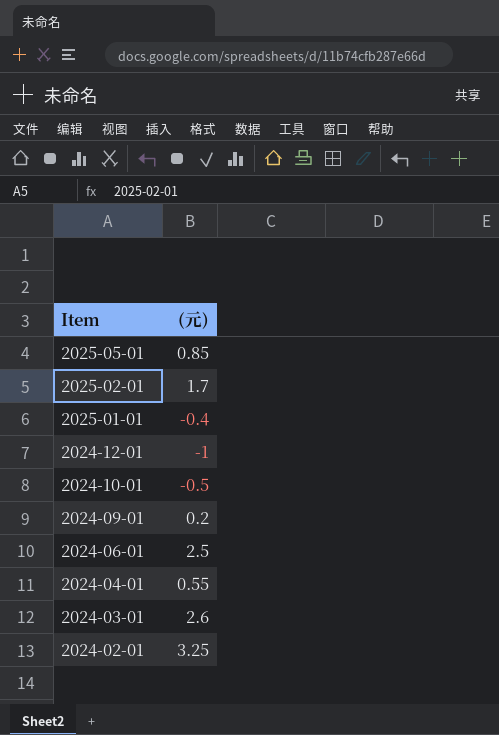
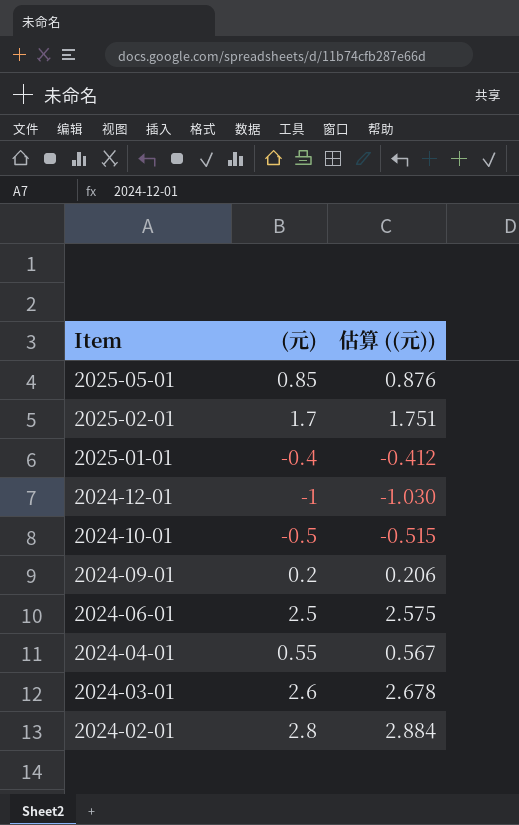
column 估算 ((元)) | formula: none -> [(元)] * 1.03
2024-02-01 | (元): 3.25 -> 2.8

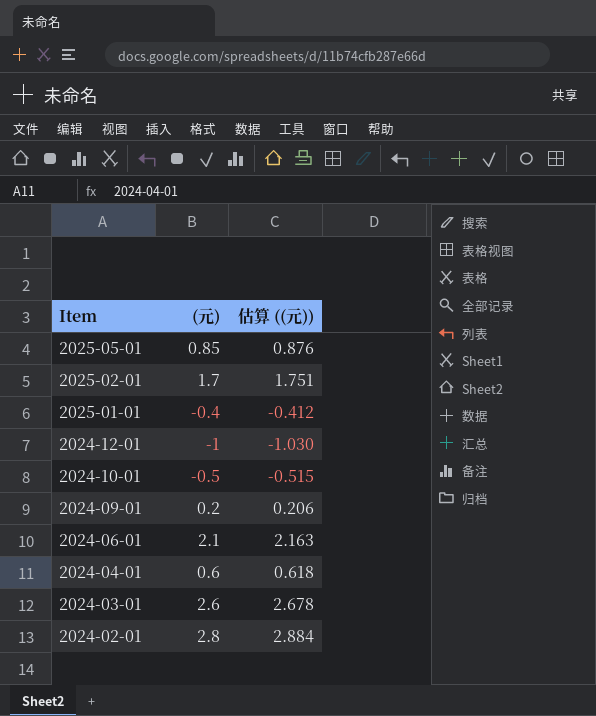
2024-06-01 | (元): 2.5 -> 2.1
2024-06-01 | 估算 ((元)): 2.575 -> 2.163
2024-04-01 | (元): 0.55 -> 0.6
2024-04-01 | 估算 ((元)): 0.567 -> 0.618

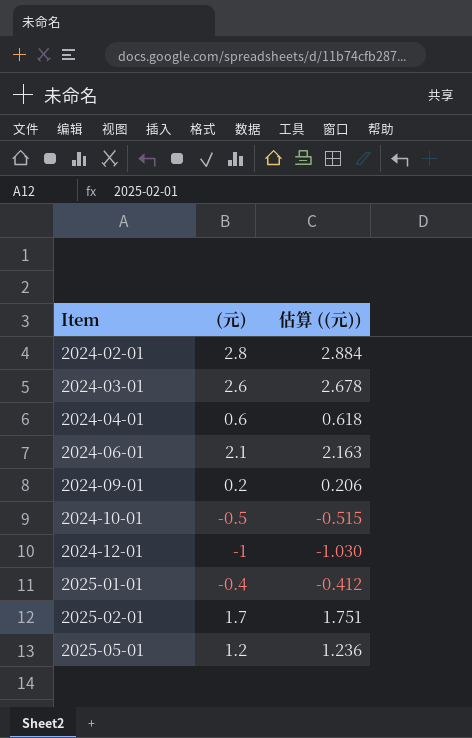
row order: Item descending -> Item ascending
2025-05-01 | (元): 0.85 -> 1.2
2025-05-01 | 估算 ((元)): 0.876 -> 1.236

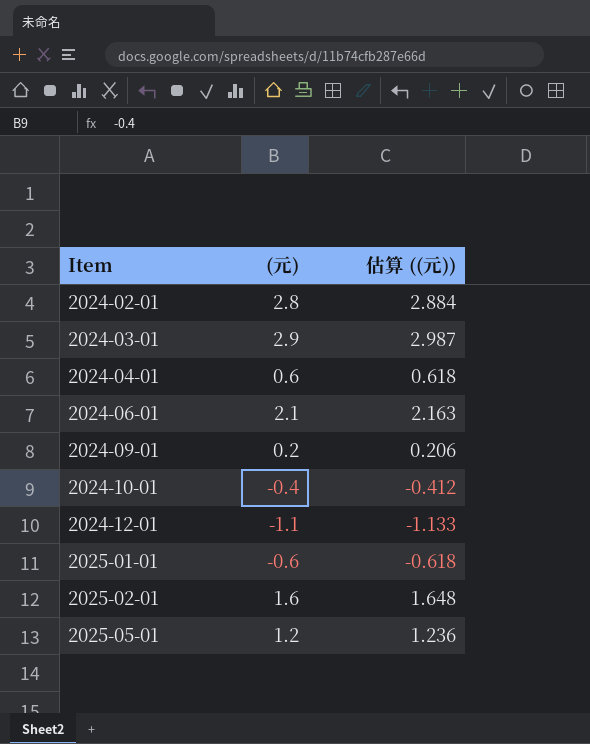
2024-03-01 | (元): 2.6 -> 2.9
2024-03-01 | 估算 ((元)): 2.678 -> 2.987
2024-10-01 | (元): -0.5 -> -0.4
2024-10-01 | 估算 ((元)): -0.515 -> -0.412
2024-12-01 | (元): -1 -> -1.1
2024-12-01 | 估算 ((元)): -1.030 -> -1.133
2025-01-01 | (元): -0.4 -> -0.6
2025-01-01 | 估算 ((元)): -0.412 -> -0.618
2025-02-01 | (元): 1.7 -> 1.6
2025-02-01 | 估算 ((元)): 1.751 -> 1.648

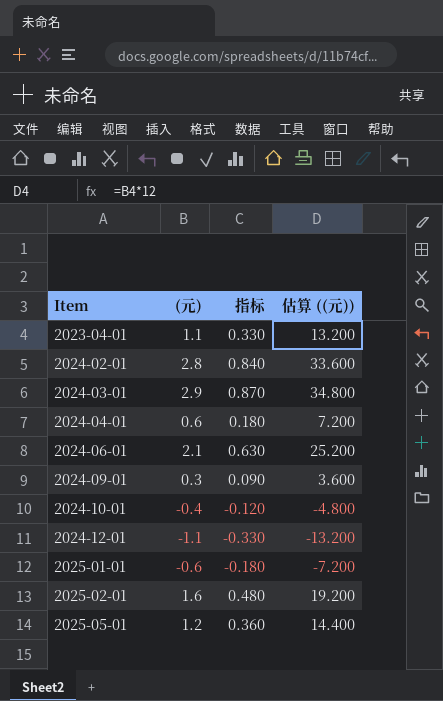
column 指标 | formula: none -> [(元)] * 0.3
column 估算 ((元)) | formula: [(元)] * 1.03 -> [(元)] * 12
row 2023-04-01: none -> 1.1 | 0.330 | 13.200
2024-09-01 | (元): 0.2 -> 0.3

